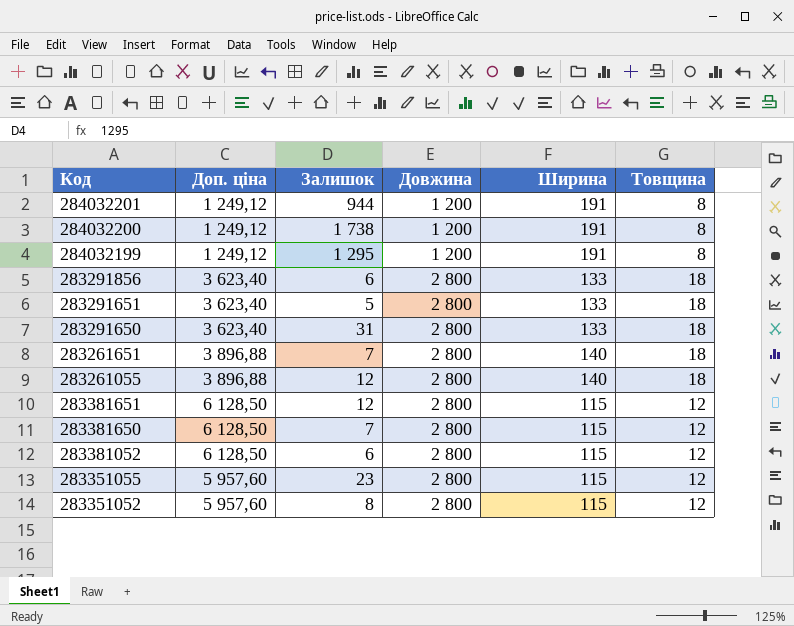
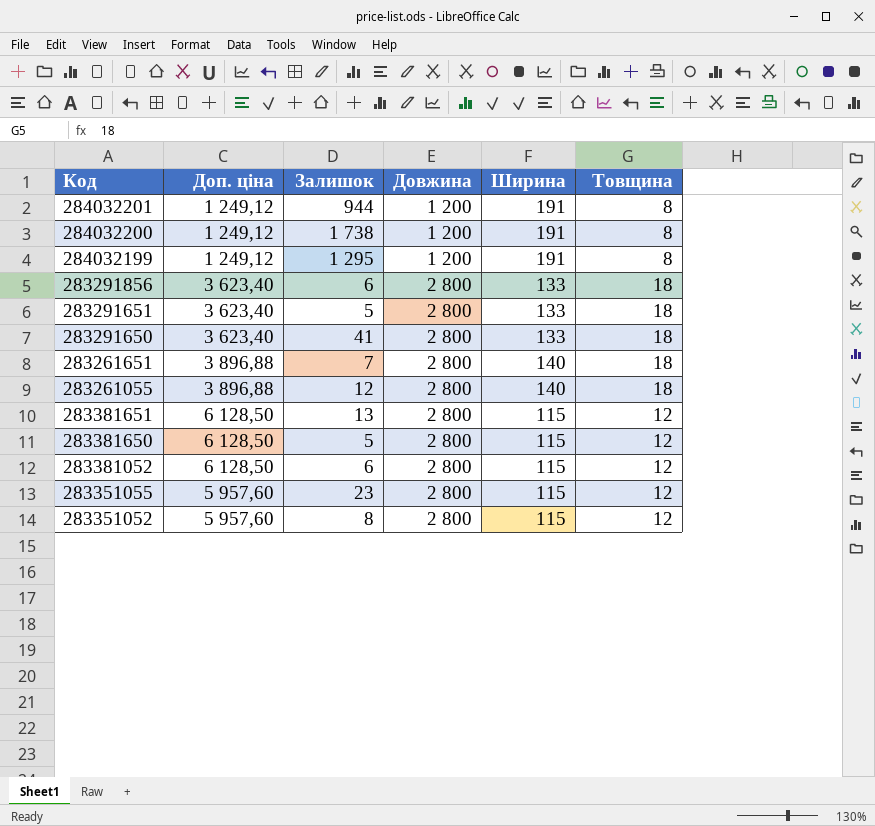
283291650 | Залишок: 31 -> 41
283381651 | Залишок: 12 -> 13
283381650 | Залишок: 7 -> 5

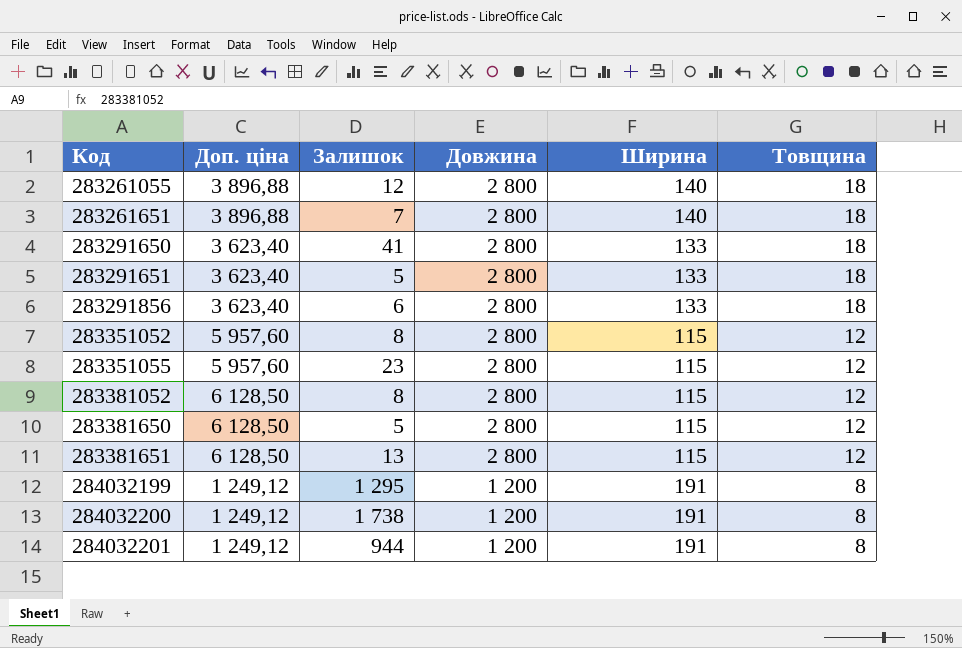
row order: Довжина ascending -> Код ascending
283381052 | Залишок: 6 -> 8

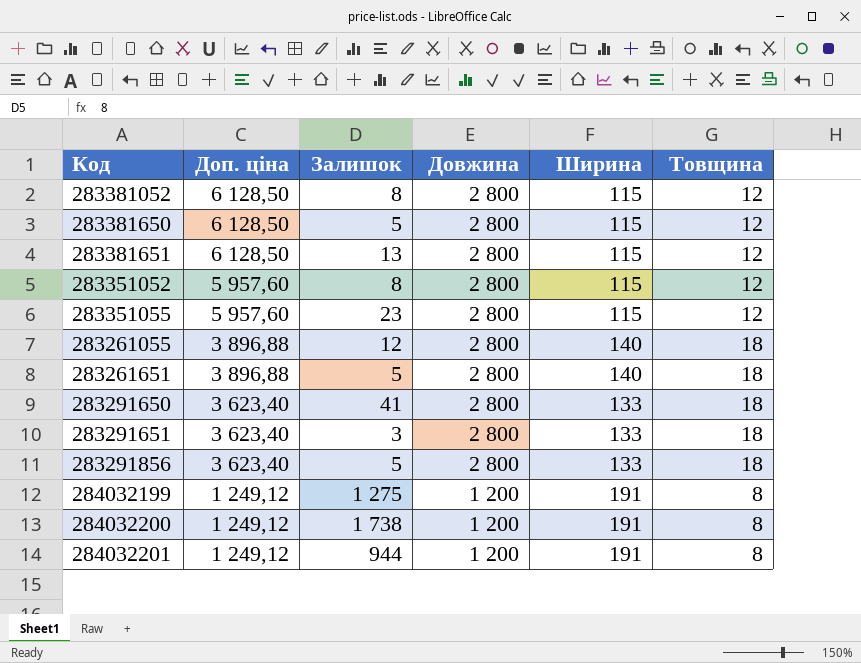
row order: Код ascending -> Доп. ціна descending
283261651 | Залишок: 7 -> 5
283291651 | Залишок: 5 -> 3
283291856 | Залишок: 6 -> 5
284032199 | Залишок: 1 295 -> 1 275

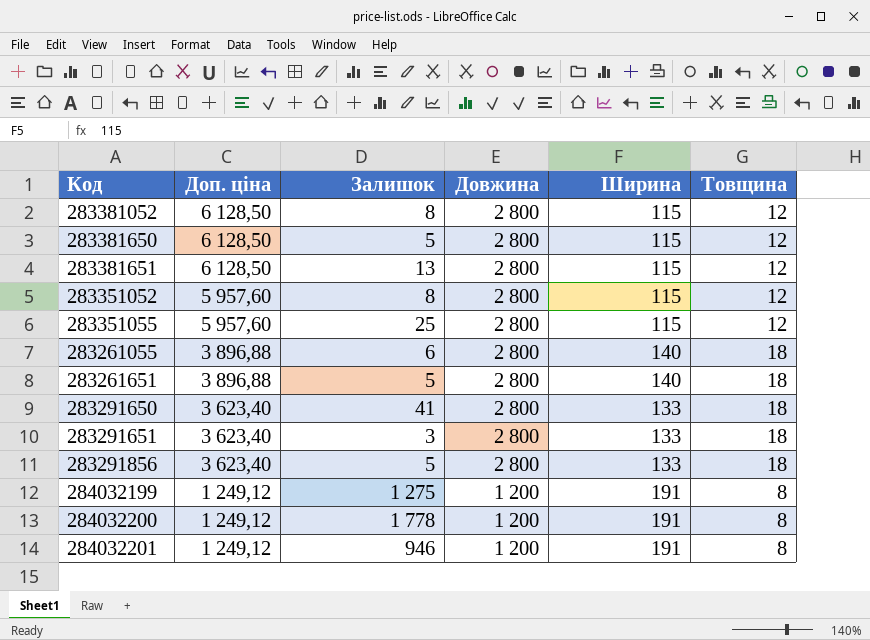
283351055 | Залишок: 23 -> 25
283261055 | Залишок: 12 -> 6
284032200 | Залишок: 1 738 -> 1 778
284032201 | Залишок: 944 -> 946

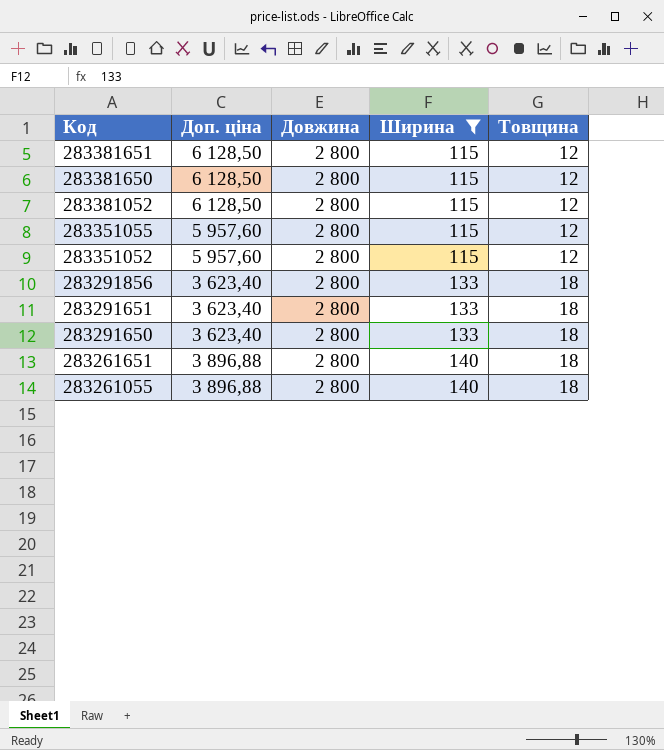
filter: none -> Ширина != 191
row order: Доп. ціна descending -> Код descending
column Залишок | position: 3 -> none

